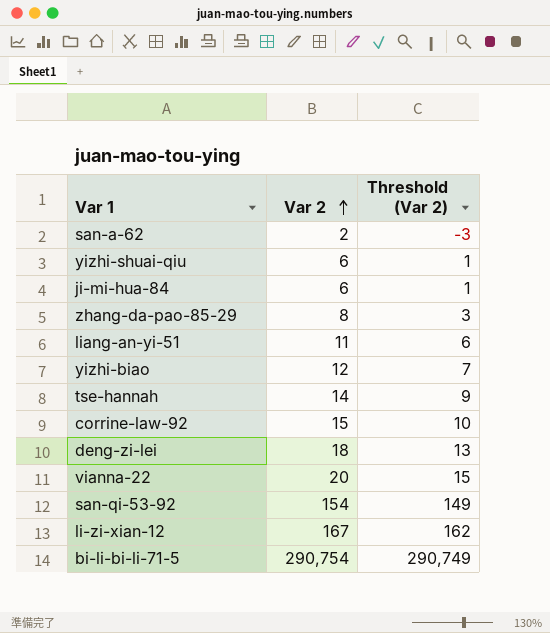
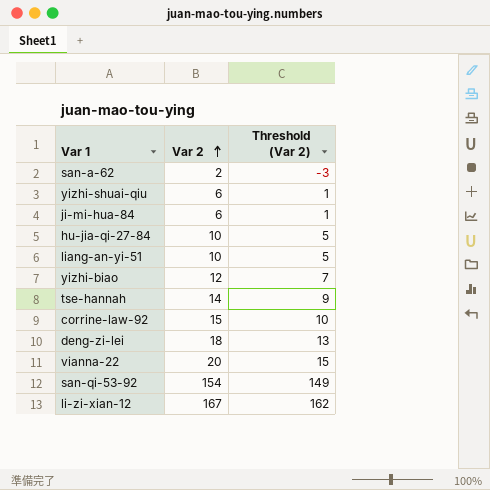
row zhang-da-pao-85-29: 8 | 3 -> none
row bi-li-bi-li-71-5: 290,754 | 290,749 -> none
row hu-jia-qi-27-84: none -> 10 | 5
liang-an-yi-51 | Var 2: 11 -> 10
liang-an-yi-51 | Threshold (Var 2): 6 -> 5

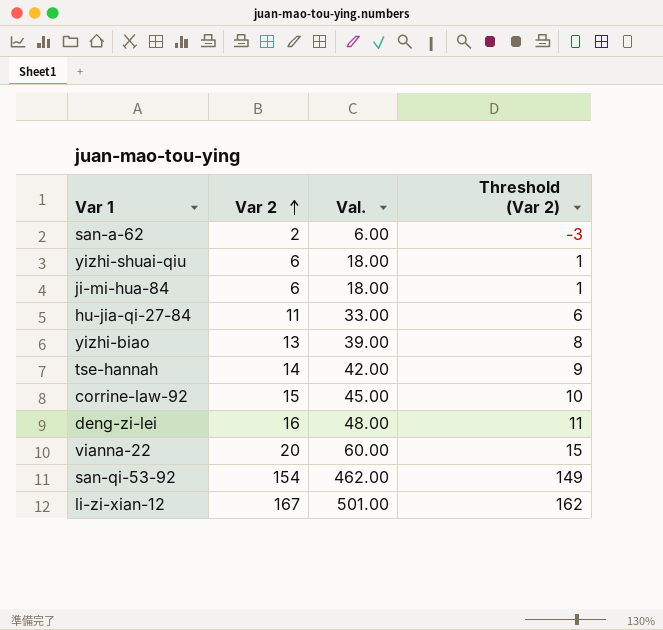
column Val. | formula: none -> [Var 2] * 3
row liang-an-yi-51: 10 | 5 -> none
hu-jia-qi-27-84 | Var 2: 10 -> 11
hu-jia-qi-27-84 | Threshold (Var 2): 5 -> 6
yizhi-biao | Var 2: 12 -> 13
yizhi-biao | Threshold (Var 2): 7 -> 8
deng-zi-lei | Var 2: 18 -> 16
deng-zi-lei | Threshold (Var 2): 13 -> 11

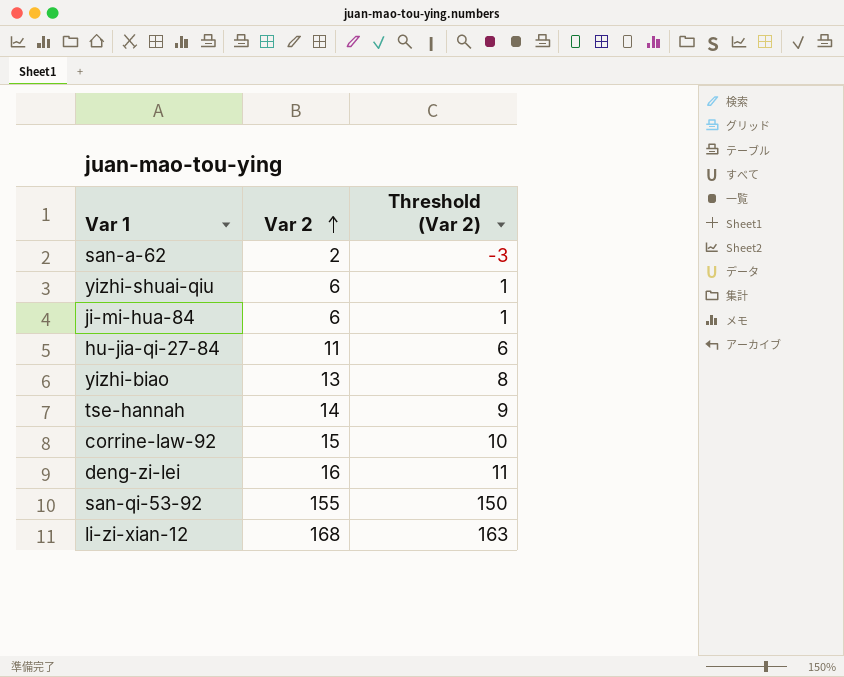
column Val. | formula: [Var 2] * 3 -> none
row vianna-22: 20 | 60.00 | 15 -> none
san-qi-53-92 | Var 2: 154 -> 155
san-qi-53-92 | Threshold (Var 2): 149 -> 150
li-zi-xian-12 | Var 2: 167 -> 168
li-zi-xian-12 | Threshold (Var 2): 162 -> 163

